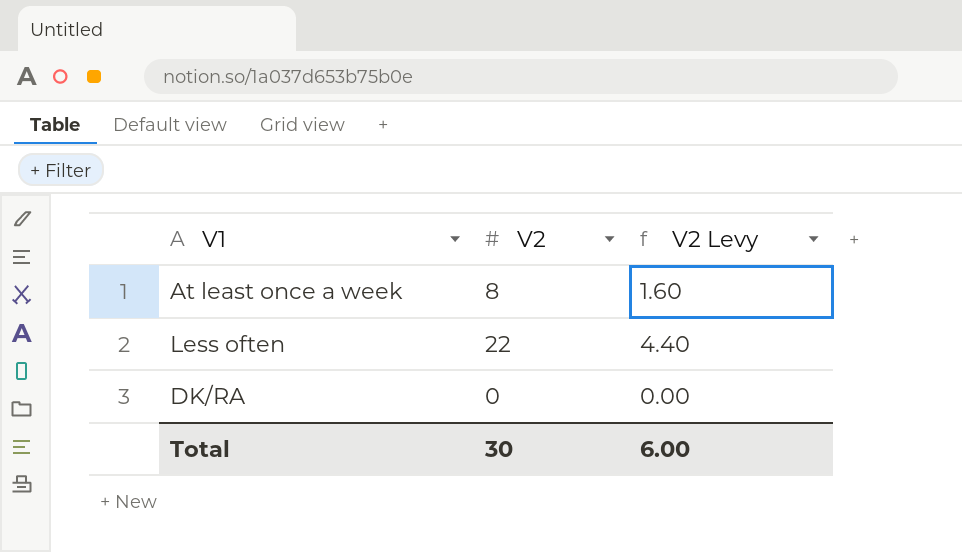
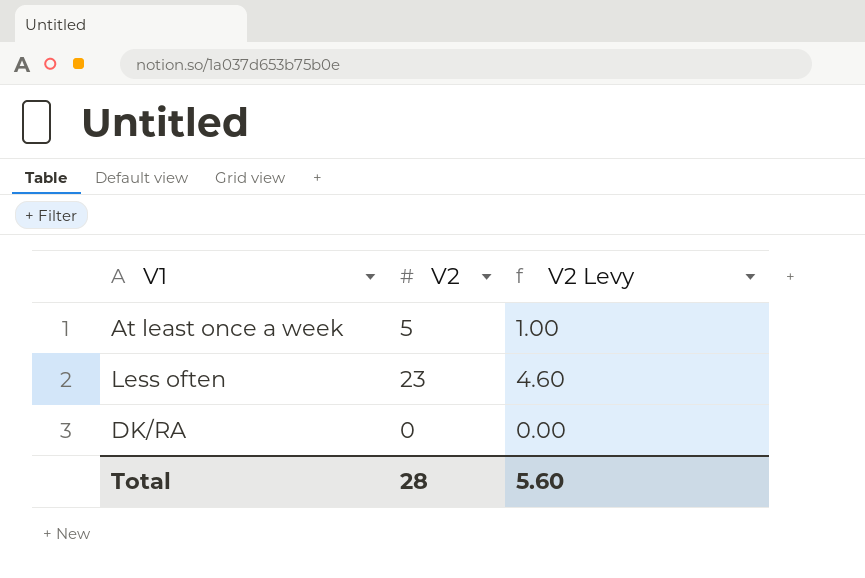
At least once a week | V2: 8 -> 5
At least once a week | V2 Levy: 1.60 -> 1.00
Less often | V2: 22 -> 23
Less often | V2 Levy: 4.40 -> 4.60
Total | V2: 30 -> 28
Total | V2 Levy: 6.00 -> 5.60

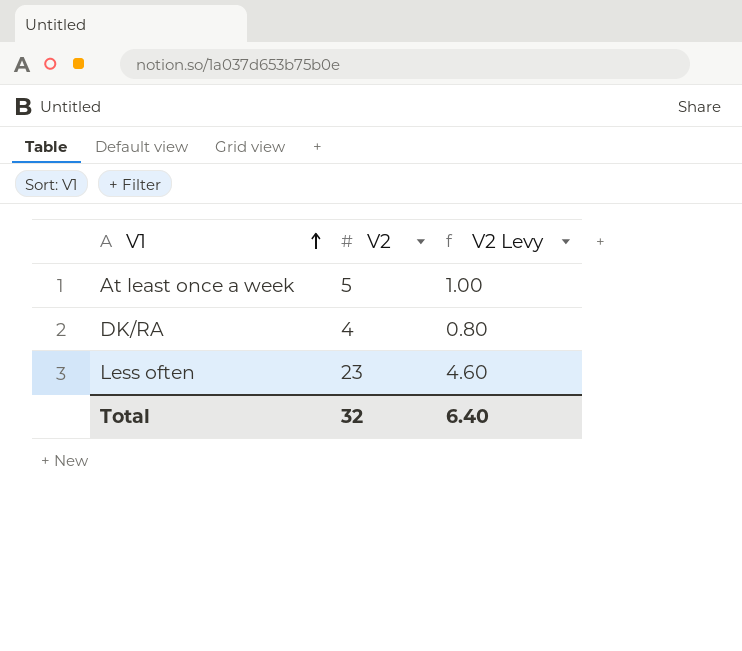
row order: none -> V1 ascending
DK/RA | V2: 0 -> 4
DK/RA | V2 Levy: 0.00 -> 0.80
Total | V2: 28 -> 32
Total | V2 Levy: 5.60 -> 6.40

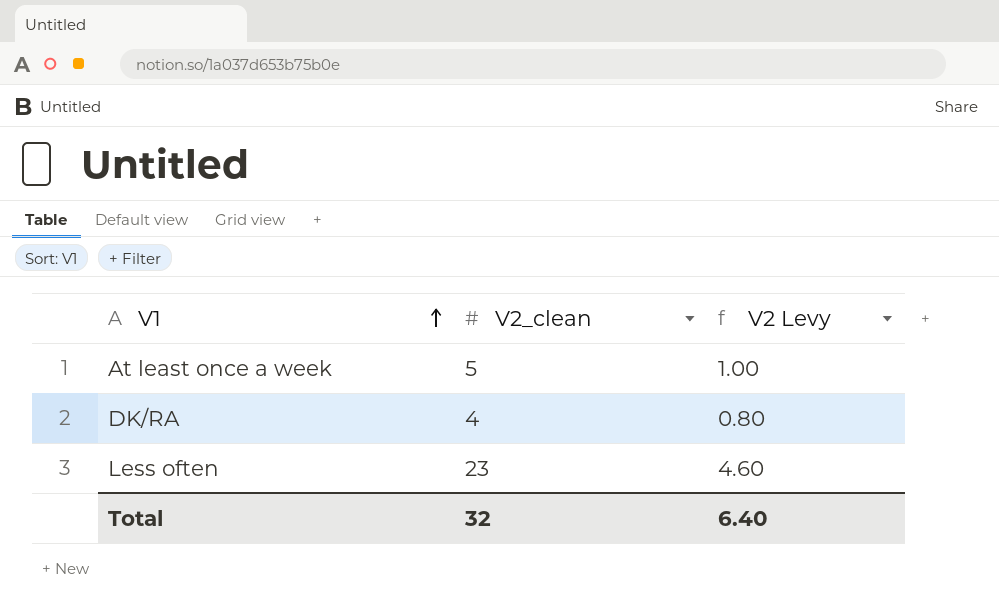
column name: V2 -> V2_clean

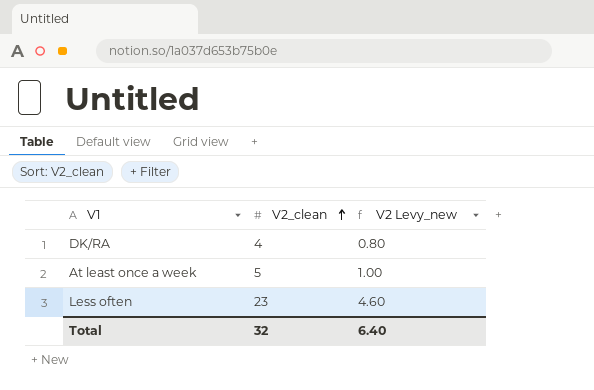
row order: V1 ascending -> V2_clean ascending
column name: V2 Levy -> V2 Levy_new

